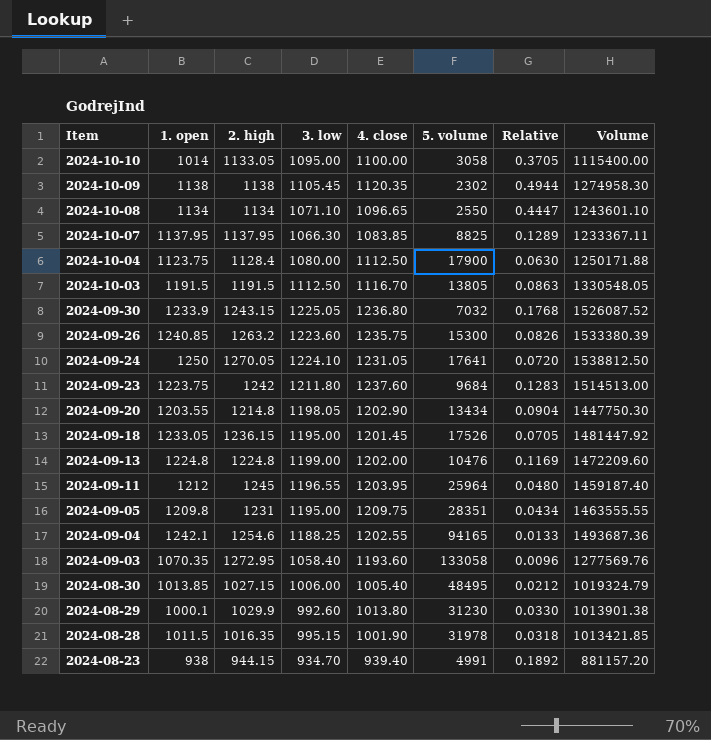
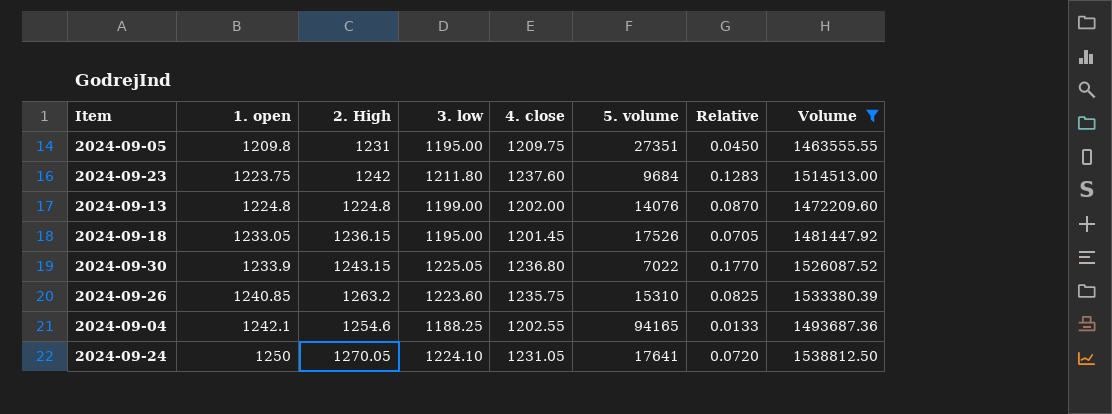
filter: none -> Volume >= 1463555.55
row order: Item descending -> 1. open ascending
column name: 2. high -> 2. High
2024-09-05 | 5. volume: 28351 -> 27351
2024-09-05 | Relative: 0.0434 -> 0.0450
2024-09-13 | 5. volume: 10476 -> 14076
2024-09-13 | Relative: 0.1169 -> 0.0870
2024-09-30 | 5. volume: 7032 -> 7022
2024-09-30 | Relative: 0.1768 -> 0.1770
2024-09-26 | 5. volume: 15300 -> 15310
2024-09-26 | Relative: 0.0826 -> 0.0825

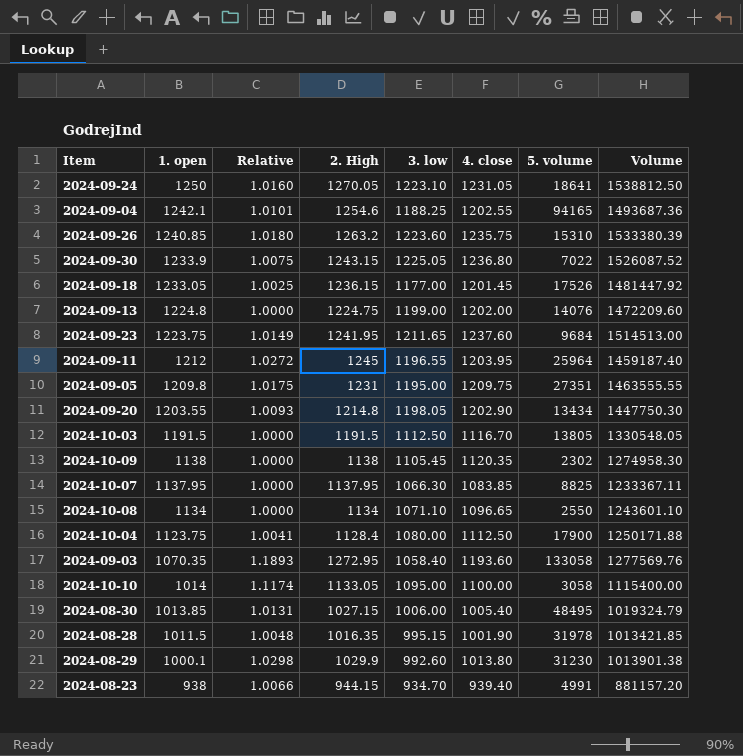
filter: Volume >= 1463555.55 -> none
row order: 1. open ascending -> 1. open descending
column Relative | formula: [2. High] / [5. volume] -> [2. High] / [1. open]
column Relative | position: 7 -> 3
2024-09-24 | 3. low: 1224.10 -> 1223.10
2024-09-24 | 5. volume: 17641 -> 18641
2024-09-18 | 3. low: 1195.00 -> 1177.00
2024-09-13 | 2. High: 1224.8 -> 1224.75
2024-09-23 | 2. High: 1242 -> 1241.95
2024-09-23 | 3. low: 1211.80 -> 1211.65

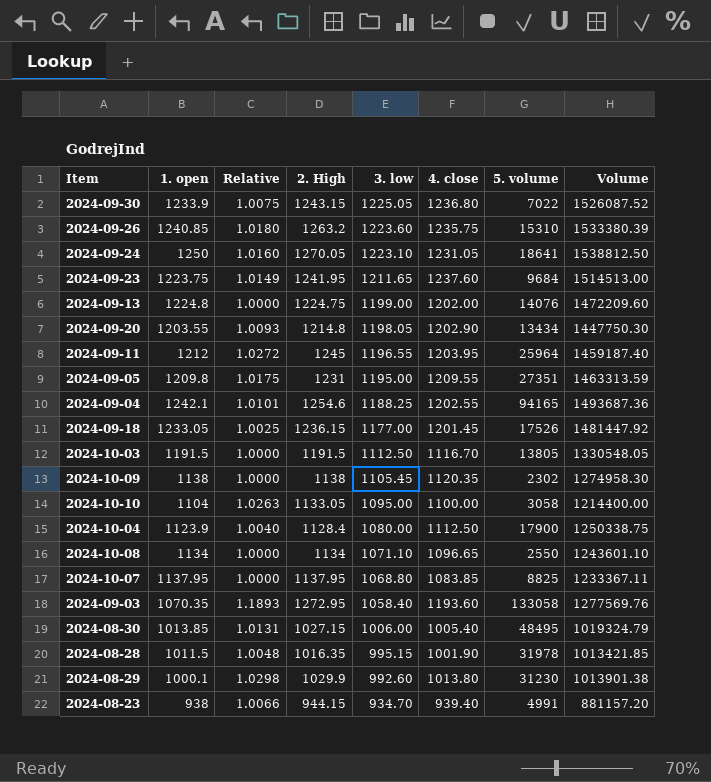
row order: 1. open descending -> 3. low descending
2024-09-05 | 4. close: 1209.75 -> 1209.55
2024-09-05 | Volume: 1463555.55 -> 1463313.59
2024-10-10 | 1. open: 1014 -> 1104
2024-10-10 | Relative: 1.1174 -> 1.0263
2024-10-10 | Volume: 1115400.00 -> 1214400.00
2024-10-04 | 1. open: 1123.75 -> 1123.9
2024-10-04 | Relative: 1.0041 -> 1.0040
2024-10-04 | Volume: 1250171.88 -> 1250338.75
2024-10-07 | 3. low: 1066.30 -> 1068.80

